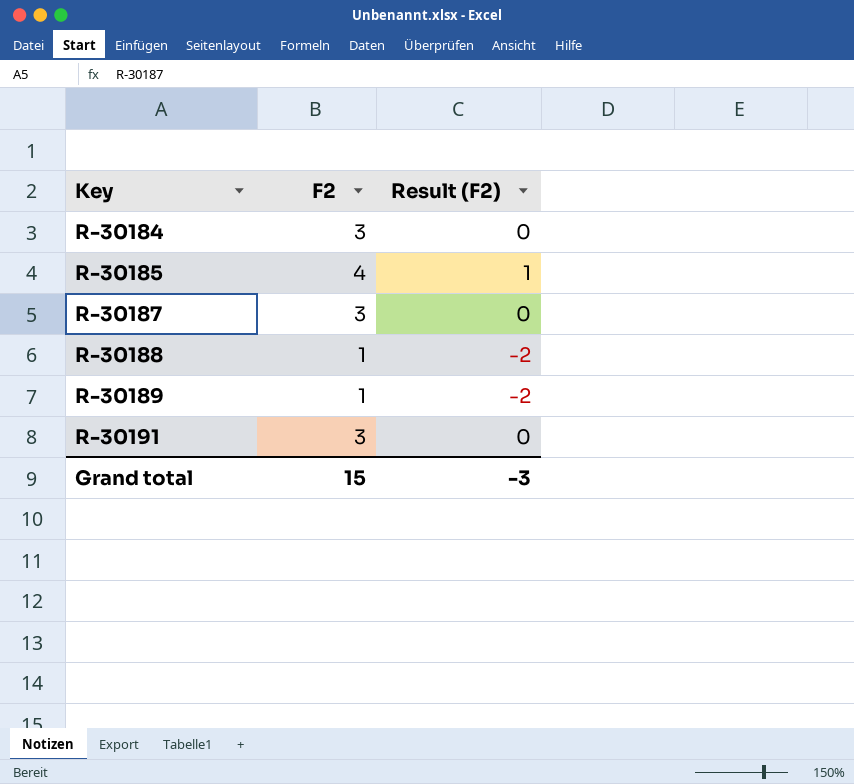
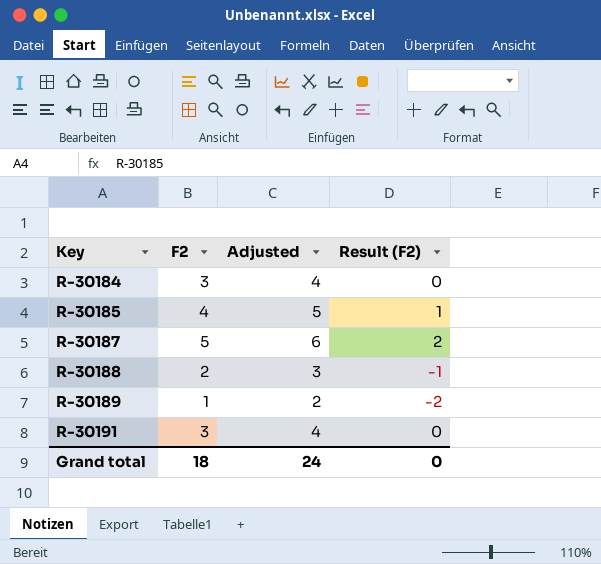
column Adjusted | formula: none -> [F2] + 1
R-30187 | F2: 3 -> 5
R-30187 | Result (F2): 0 -> 2
R-30188 | F2: 1 -> 2
R-30188 | Result (F2): -2 -> -1
Grand total | F2: 15 -> 18
Grand total | Result (F2): -3 -> 0

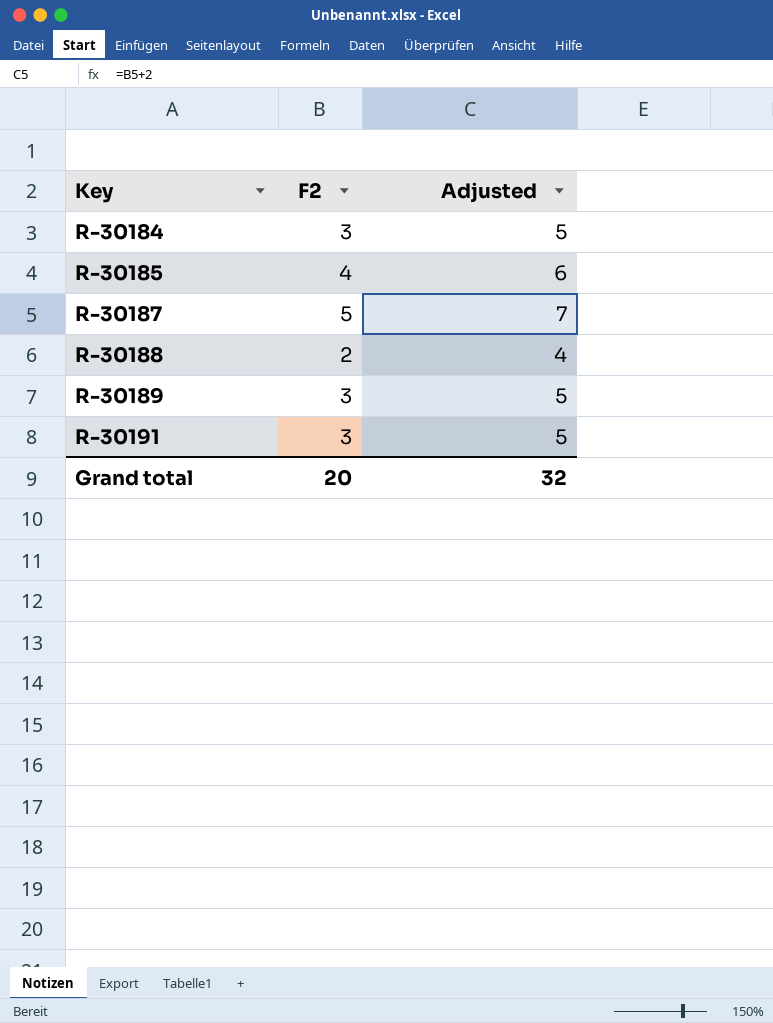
column Result (F2) | formula: [F2] - 3 -> none
column Adjusted | formula: [F2] + 1 -> [F2] + 2
R-30189 | F2: 1 -> 3
Grand total | F2: 18 -> 20
Grand total | Adjusted: 24 -> 32

